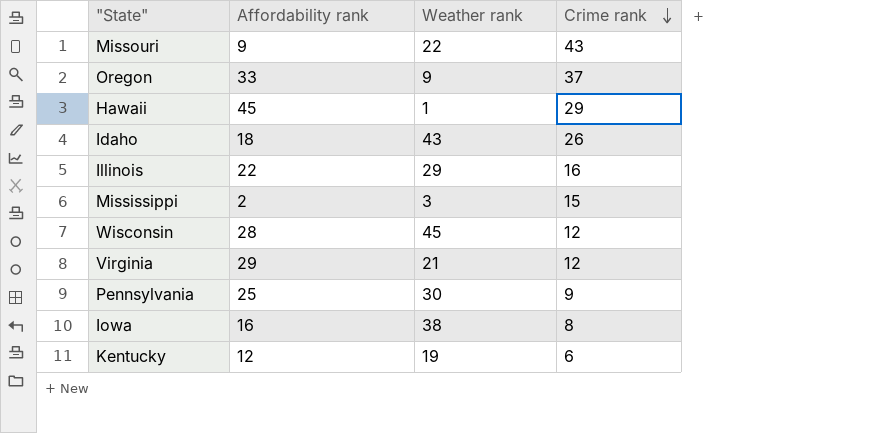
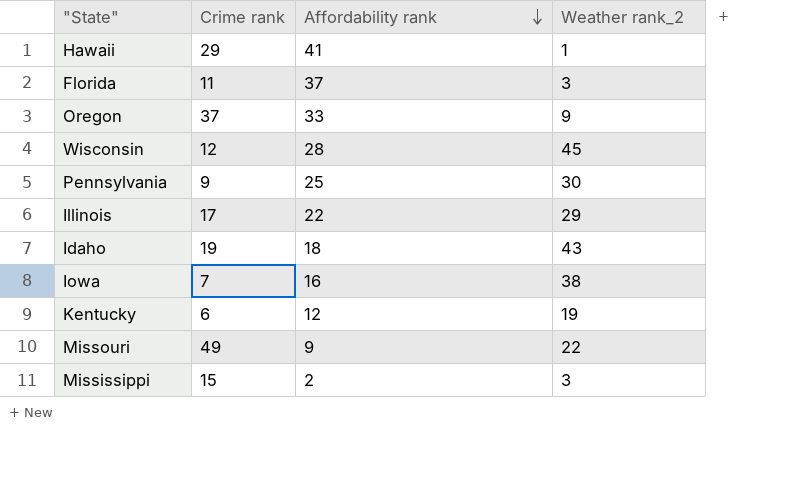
row order: Crime rank descending -> Affordability rank descending
column Crime rank | position: 4 -> 2
column name: Weather rank -> Weather rank_2
row Virginia: 29 | 21 | 12 -> none
Hawaii | Affordability rank: 45 -> 41
row Florida: none -> 11 | 37 | 3
Illinois | Crime rank: 16 -> 17
Idaho | Crime rank: 26 -> 19
Iowa | Crime rank: 8 -> 7
Missouri | Crime rank: 43 -> 49

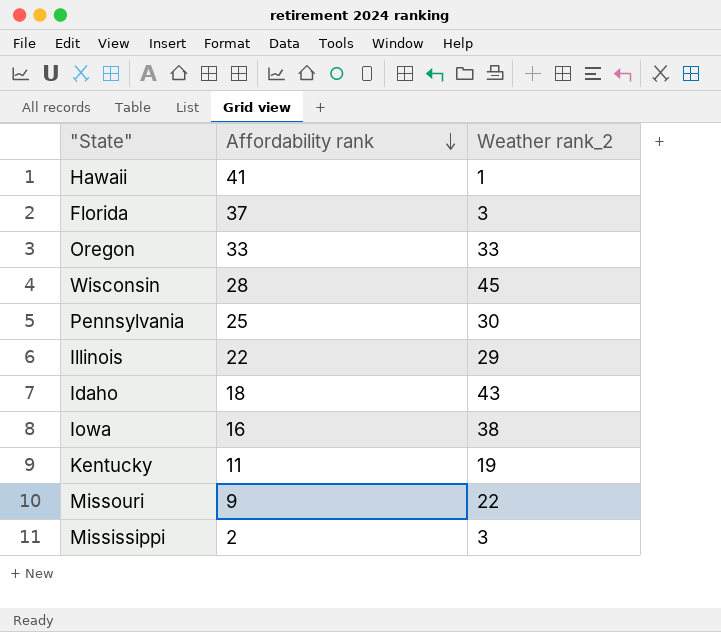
column Crime rank | position: 2 -> none
Oregon | Weather rank_2: 9 -> 33
Kentucky | Affordability rank: 12 -> 11

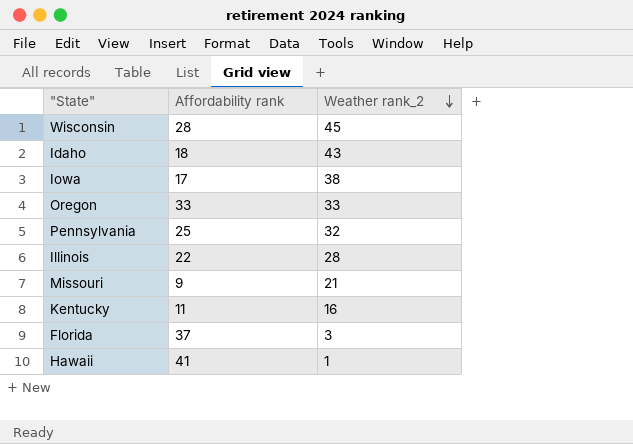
row order: Affordability rank descending -> Weather rank_2 descending
row Mississippi: 2 | 3 -> none
Iowa | Affordability rank: 16 -> 17
Pennsylvania | Weather rank_2: 30 -> 32
Illinois | Weather rank_2: 29 -> 28
Missouri | Weather rank_2: 22 -> 21
Kentucky | Weather rank_2: 19 -> 16

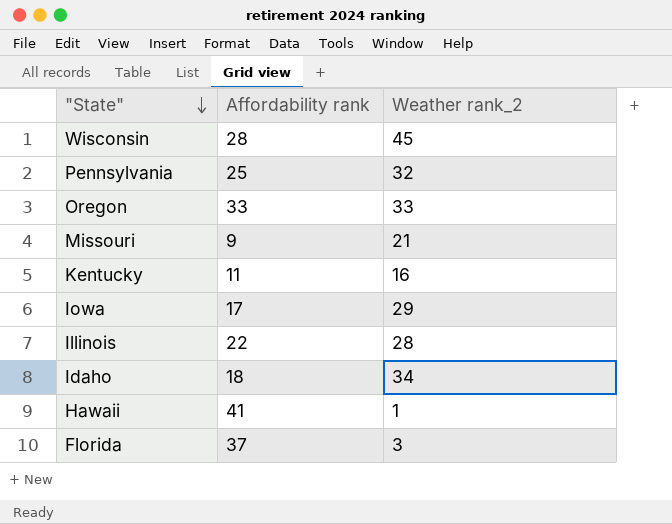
row order: Weather rank_2 descending -> "State" descending
Iowa | Weather rank_2: 38 -> 29
Idaho | Weather rank_2: 43 -> 34

